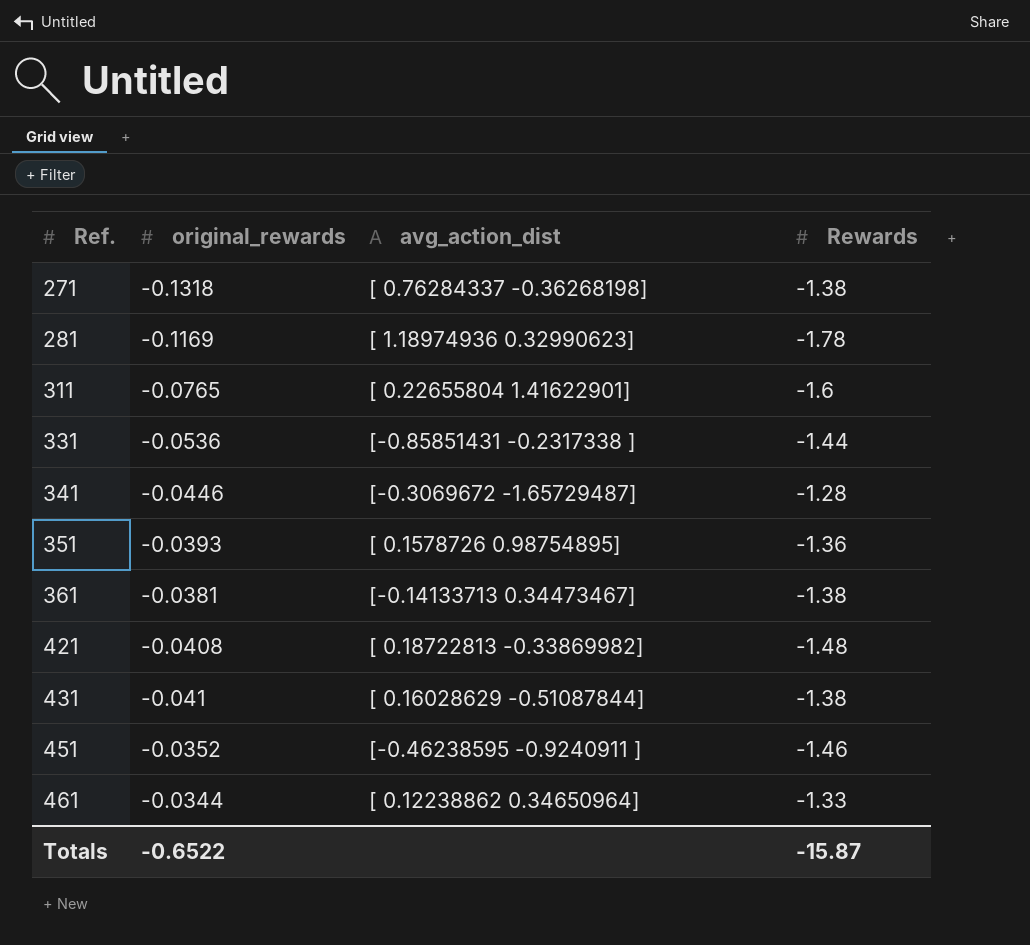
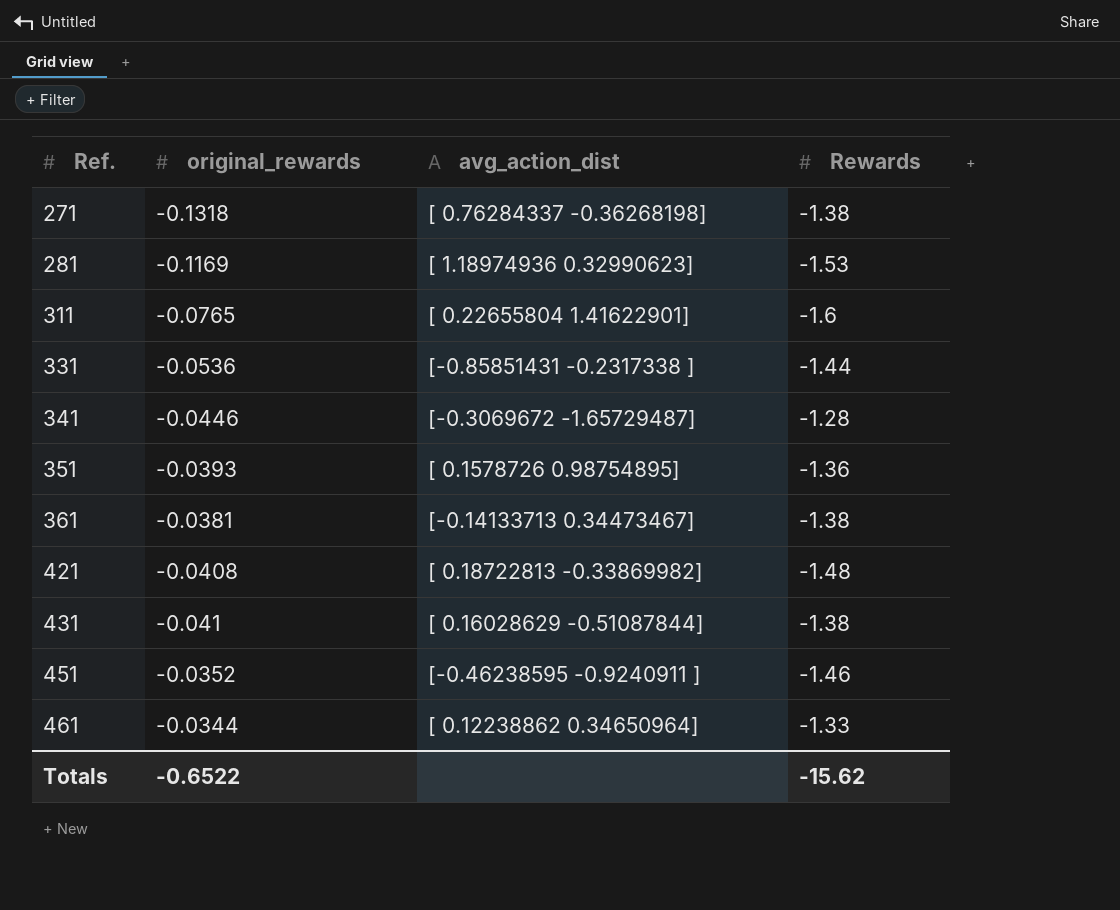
281 | Rewards: -1.78 -> -1.53
Totals | Rewards: -15.87 -> -15.62

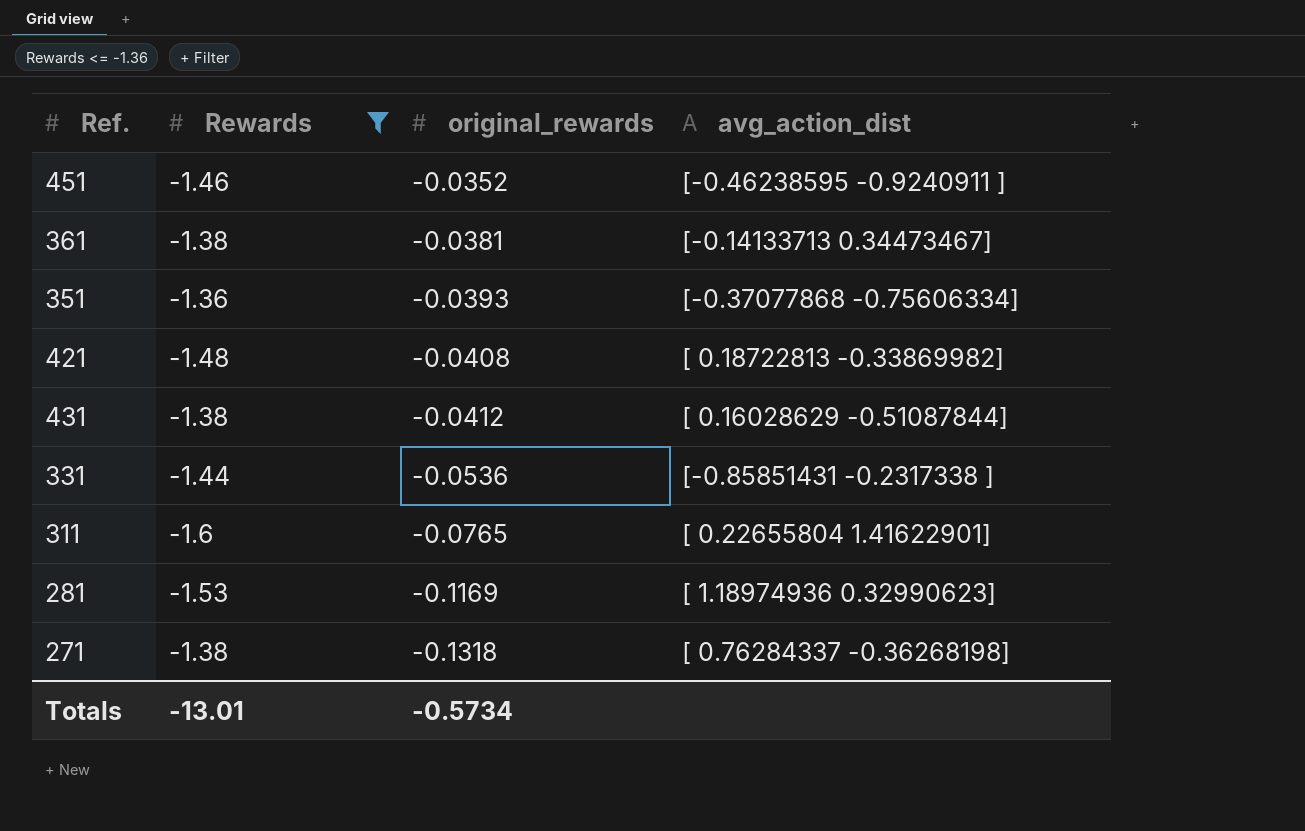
filter: none -> Rewards <= -1.36
row order: Ref. ascending -> original_rewards descending
column Rewards | position: 4 -> 2
351 | avg_action_dist: [ 0.1578726 0.98754895] -> [-0.37077868 -0.75606334]
431 | original_rewards: -0.041 -> -0.0412
Totals | Rewards: -15.62 -> -13.01
Totals | original_rewards: -0.6522 -> -0.5734

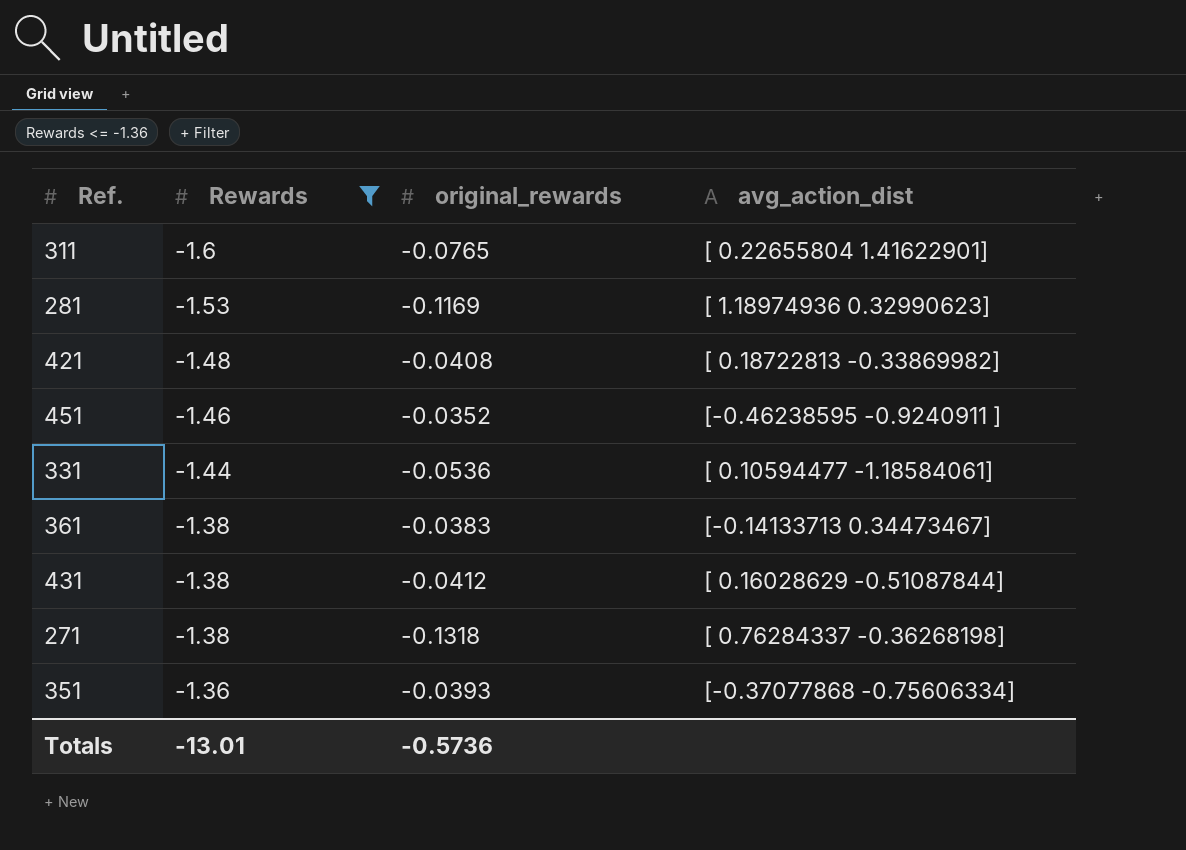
row order: original_rewards descending -> Rewards ascending
331 | avg_action_dist: [-0.85851431 -0.2317338 ] -> [ 0.10594477 -1.18584061]
361 | original_rewards: -0.0381 -> -0.0383
Totals | original_rewards: -0.5734 -> -0.5736

